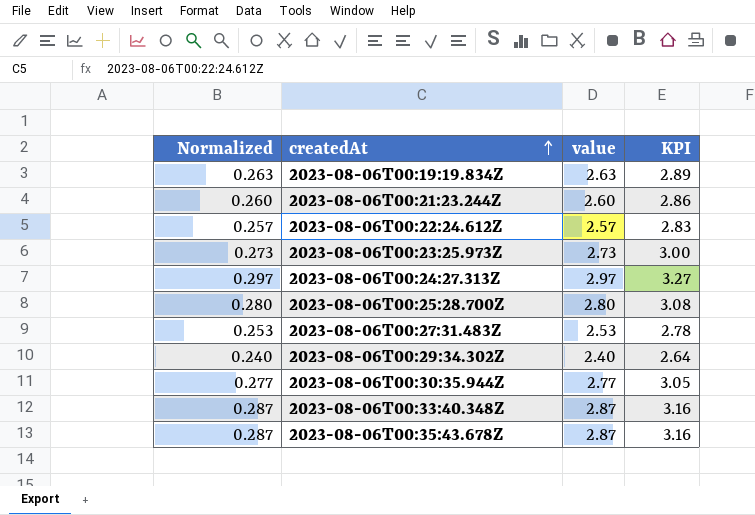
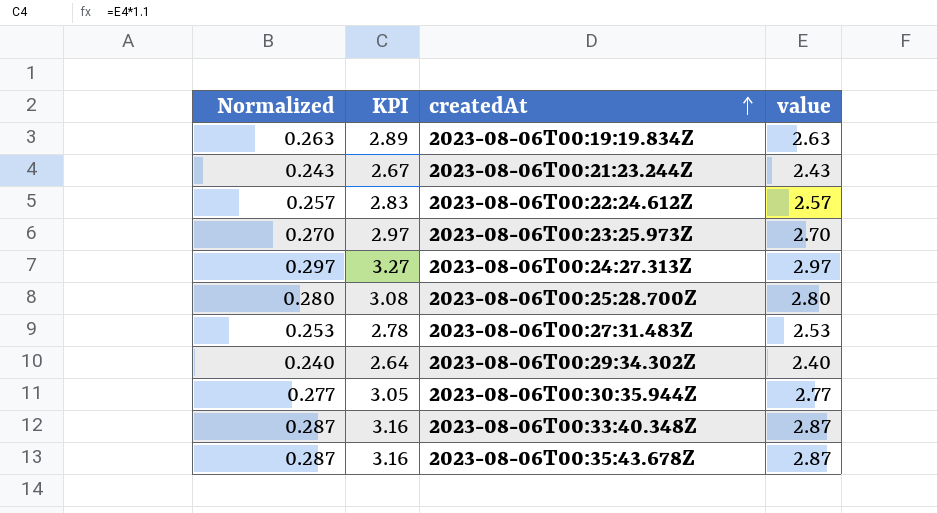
column KPI | position: 4 -> 2
2023-08-06T00:21:23.244Z | Normalized: 0.260 -> 0.243
2023-08-06T00:21:23.244Z | KPI: 2.86 -> 2.67
2023-08-06T00:21:23.244Z | value: 2.60 -> 2.43
2023-08-06T00:23:25.973Z | Normalized: 0.273 -> 0.270
2023-08-06T00:23:25.973Z | KPI: 3.00 -> 2.97
2023-08-06T00:23:25.973Z | value: 2.73 -> 2.70

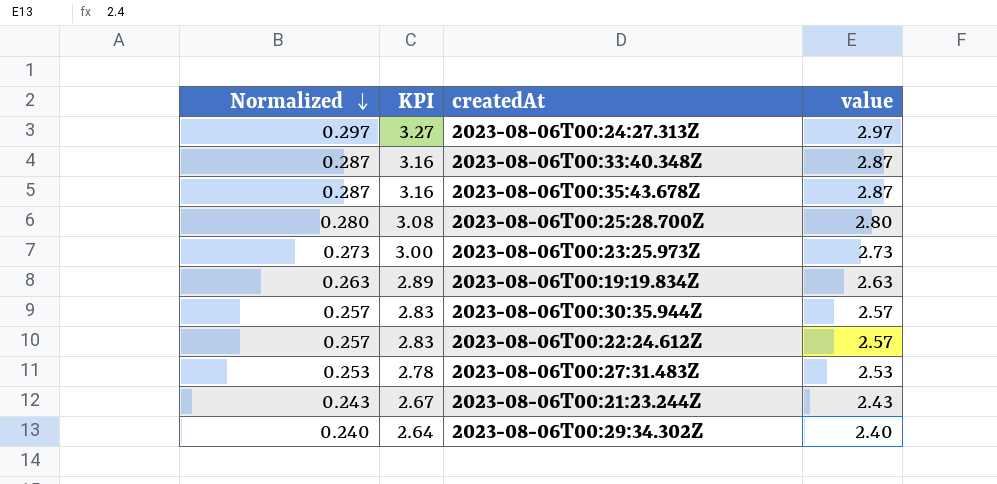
row order: createdAt ascending -> Normalized descending
2023-08-06T00:23:25.973Z | Normalized: 0.270 -> 0.273
2023-08-06T00:23:25.973Z | KPI: 2.97 -> 3.00
2023-08-06T00:23:25.973Z | value: 2.70 -> 2.73
2023-08-06T00:30:35.944Z | Normalized: 0.277 -> 0.257
2023-08-06T00:30:35.944Z | KPI: 3.05 -> 2.83
2023-08-06T00:30:35.944Z | value: 2.77 -> 2.57

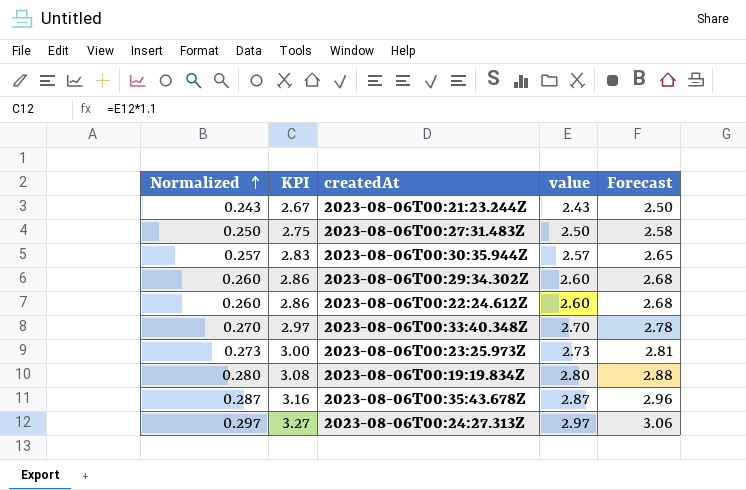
row order: Normalized descending -> Normalized ascending
column Forecast | formula: none -> [value] * 1.03
row 2023-08-06T00:25:28.700Z: 0.280 | 3.08 | 2.80 -> none
2023-08-06T00:27:31.483Z | Normalized: 0.253 -> 0.250
2023-08-06T00:27:31.483Z | KPI: 2.78 -> 2.75
2023-08-06T00:27:31.483Z | value: 2.53 -> 2.50
2023-08-06T00:29:34.302Z | Normalized: 0.240 -> 0.260
2023-08-06T00:29:34.302Z | KPI: 2.64 -> 2.86
2023-08-06T00:29:34.302Z | value: 2.40 -> 2.60
2023-08-06T00:22:24.612Z | Normalized: 0.257 -> 0.260
2023-08-06T00:22:24.612Z | KPI: 2.83 -> 2.86
2023-08-06T00:22:24.612Z | value: 2.57 -> 2.60
2023-08-06T00:33:40.348Z | Normalized: 0.287 -> 0.270
2023-08-06T00:33:40.348Z | KPI: 3.16 -> 2.97
2023-08-06T00:33:40.348Z | value: 2.87 -> 2.70
2023-08-06T00:19:19.834Z | Normalized: 0.263 -> 0.280
2023-08-06T00:19:19.834Z | KPI: 2.89 -> 3.08
2023-08-06T00:19:19.834Z | value: 2.63 -> 2.80

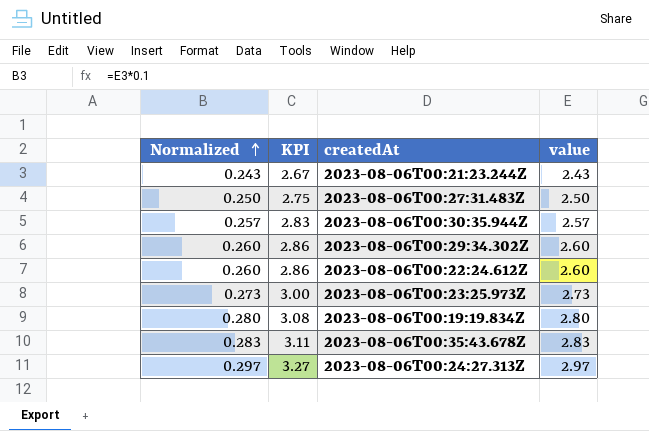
column Forecast | formula: [value] * 1.03 -> none
row 2023-08-06T00:33:40.348Z: 0.270 | 2.97 | 2.70 | 2.78 -> none
2023-08-06T00:35:43.678Z | Normalized: 0.287 -> 0.283
2023-08-06T00:35:43.678Z | KPI: 3.16 -> 3.11
2023-08-06T00:35:43.678Z | value: 2.87 -> 2.83

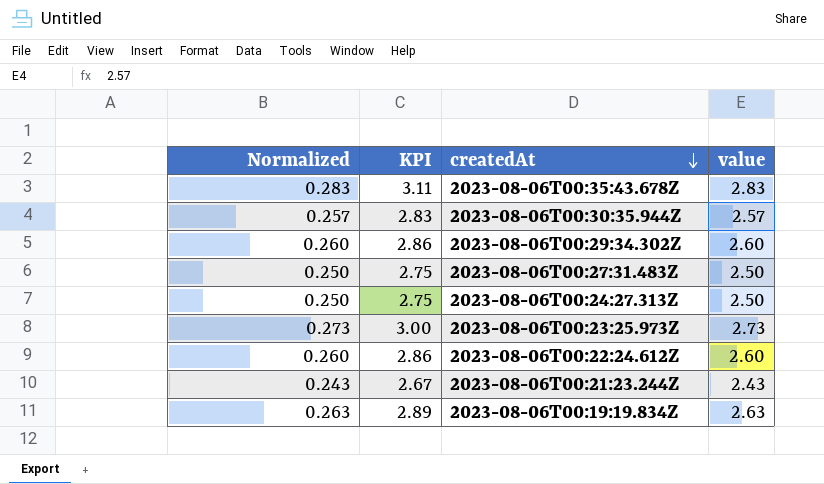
row order: Normalized ascending -> createdAt descending
2023-08-06T00:24:27.313Z | Normalized: 0.297 -> 0.250
2023-08-06T00:24:27.313Z | KPI: 3.27 -> 2.75
2023-08-06T00:24:27.313Z | value: 2.97 -> 2.50
2023-08-06T00:19:19.834Z | Normalized: 0.280 -> 0.263
2023-08-06T00:19:19.834Z | KPI: 3.08 -> 2.89
2023-08-06T00:19:19.834Z | value: 2.80 -> 2.63

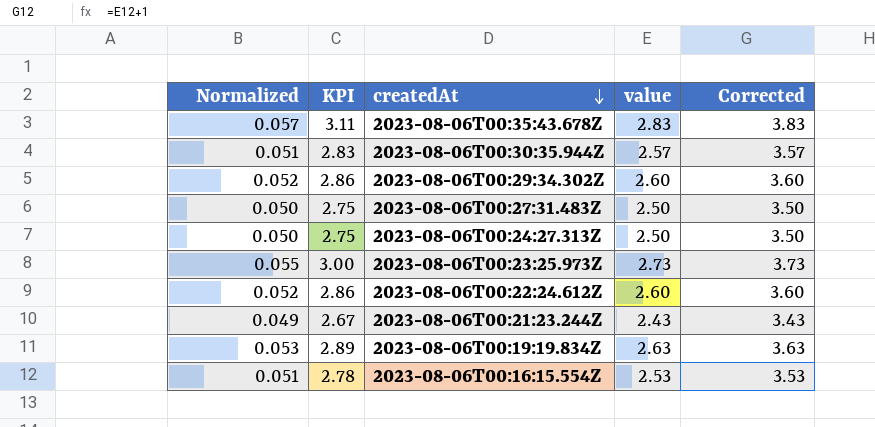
column Normalized | formula: [value] * 0.1 -> [value] * 0.02
column Corrected | formula: none -> [value] + 1
row 2023-08-06T00:16:15.554Z: none -> 0.051 | 2.78 | 2.53 | 3.53

